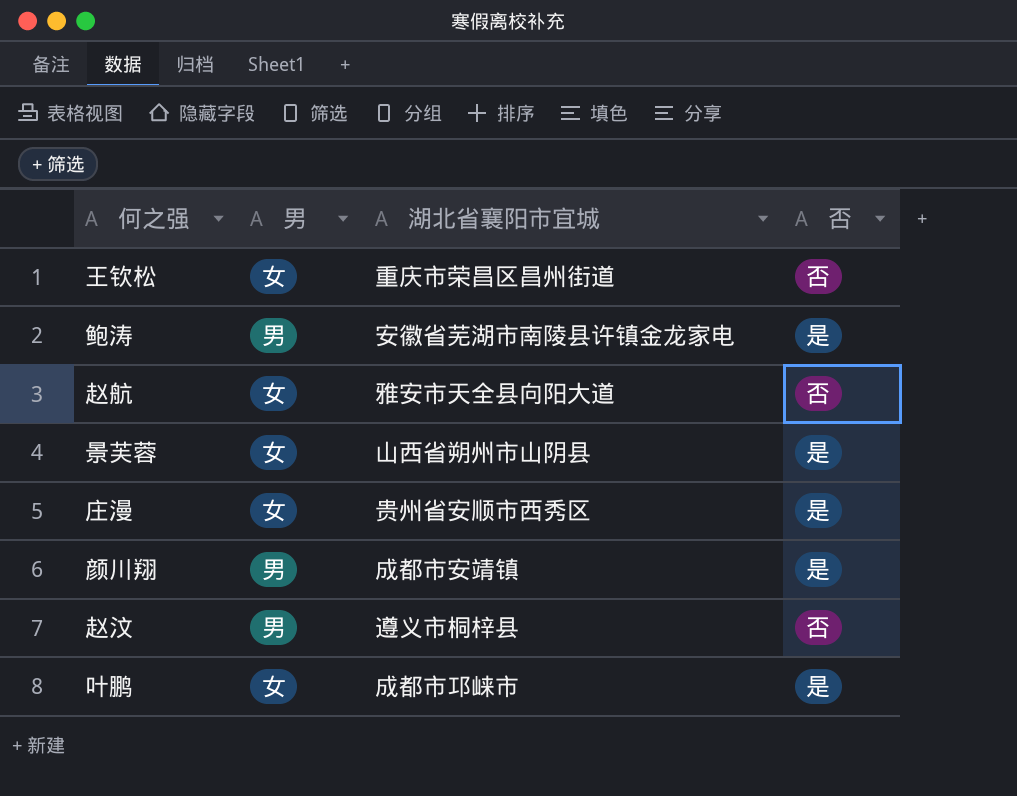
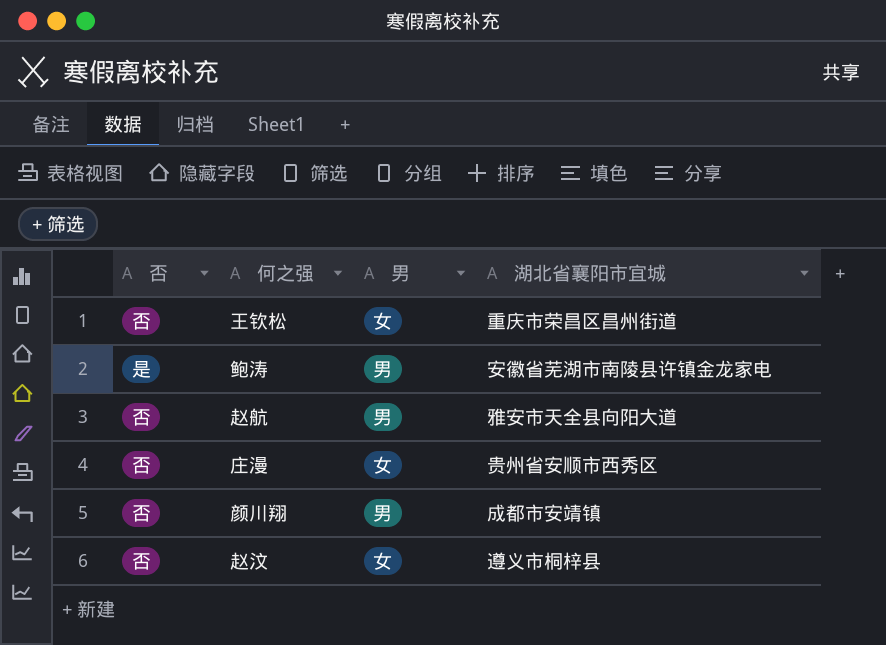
column 否 | position: 4 -> 1
row 景芙蓉: 女 | 山西省朔州市山阴县 | 是 -> none
row 叶鹏: 女 | 成都市邛崃市 | 是 -> none
赵航 | 男: 女 -> 男
庄漫 | 否: 是 -> 否
颜川翔 | 否: 是 -> 否
赵汶 | 男: 男 -> 女

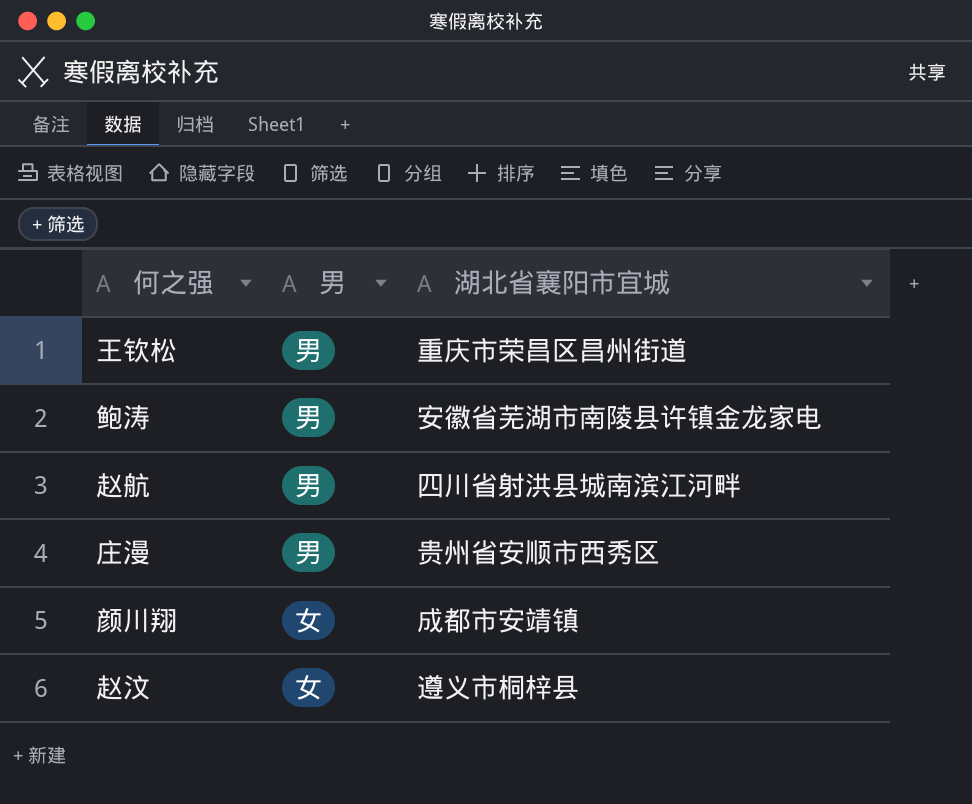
column 否 | position: 1 -> none
王钦松 | 男: 女 -> 男
赵航 | 湖北省襄阳市宜城: 雅安市天全县向阳大道 -> 四川省射洪县城南滨江河畔
庄漫 | 男: 女 -> 男
颜川翔 | 男: 男 -> 女

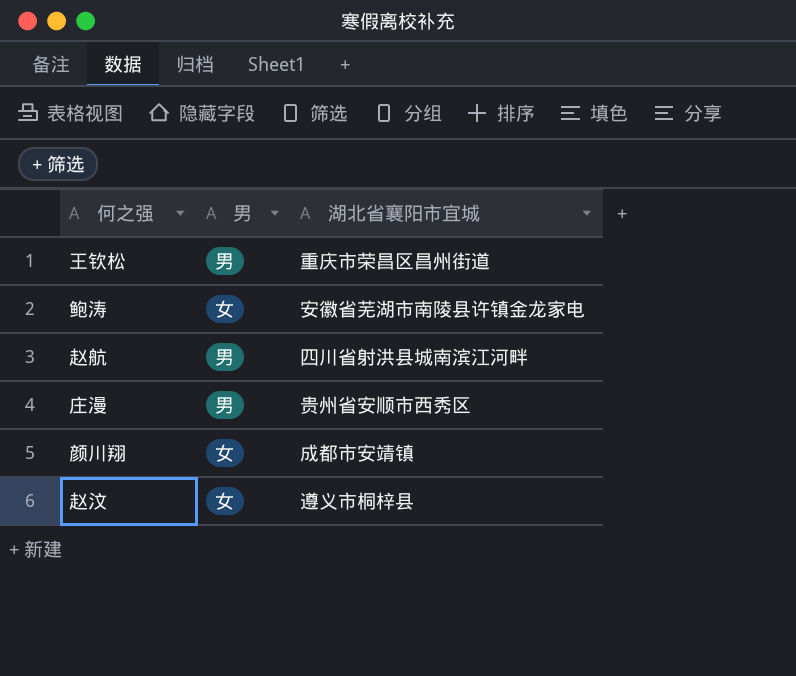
鲍涛 | 男: 男 -> 女

